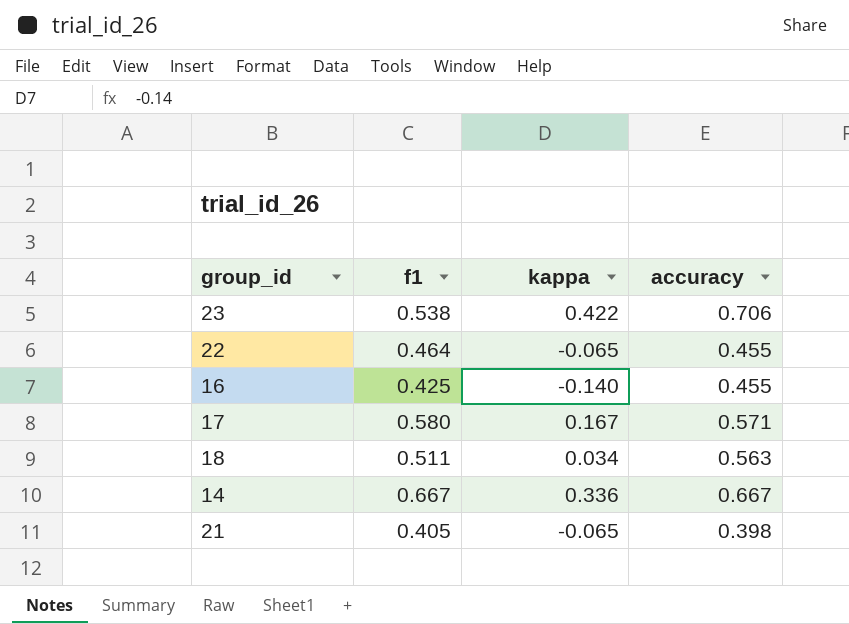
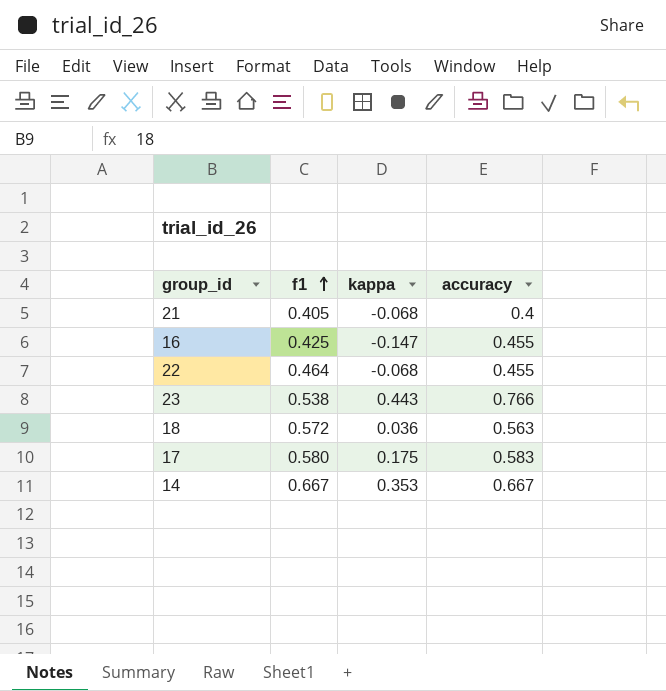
row order: none -> f1 ascending
21 | kappa: -0.065 -> -0.068
21 | accuracy: 0.398 -> 0.4
16 | kappa: -0.140 -> -0.147
22 | kappa: -0.065 -> -0.068
23 | kappa: 0.422 -> 0.443
23 | accuracy: 0.706 -> 0.766
18 | f1: 0.511 -> 0.572
18 | kappa: 0.034 -> 0.036
17 | kappa: 0.167 -> 0.175
17 | accuracy: 0.571 -> 0.583
14 | kappa: 0.336 -> 0.353

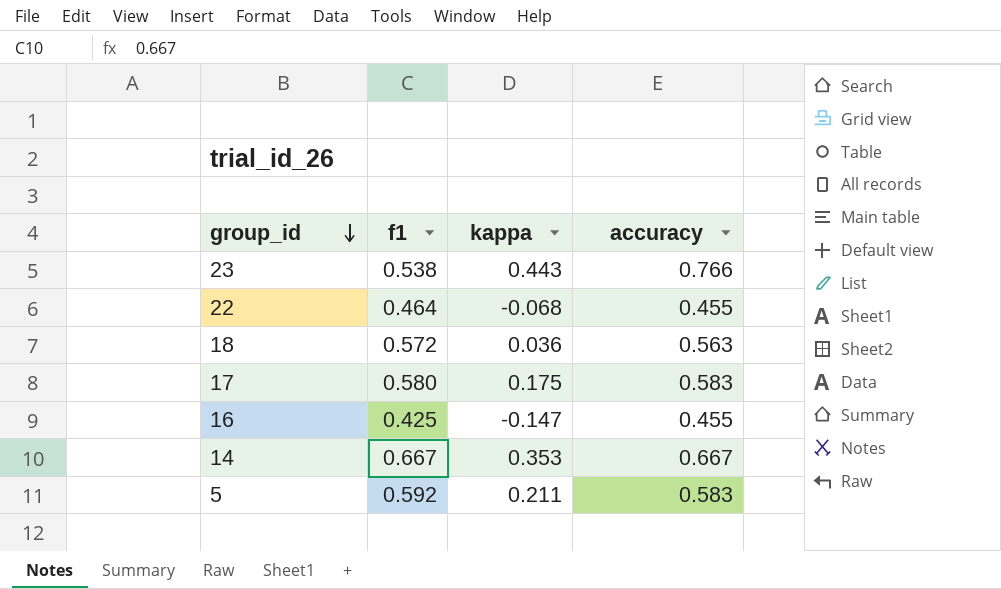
row order: f1 ascending -> group_id descending
row 21: 0.405 | -0.068 | 0.4 -> none
row 5: none -> 0.592 | 0.211 | 0.583

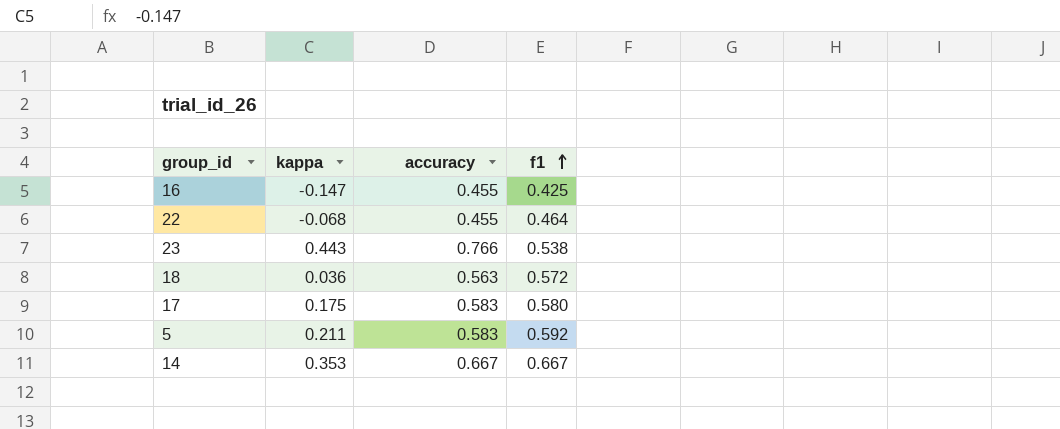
row order: group_id descending -> f1 ascending
column f1 | position: 2 -> 4

